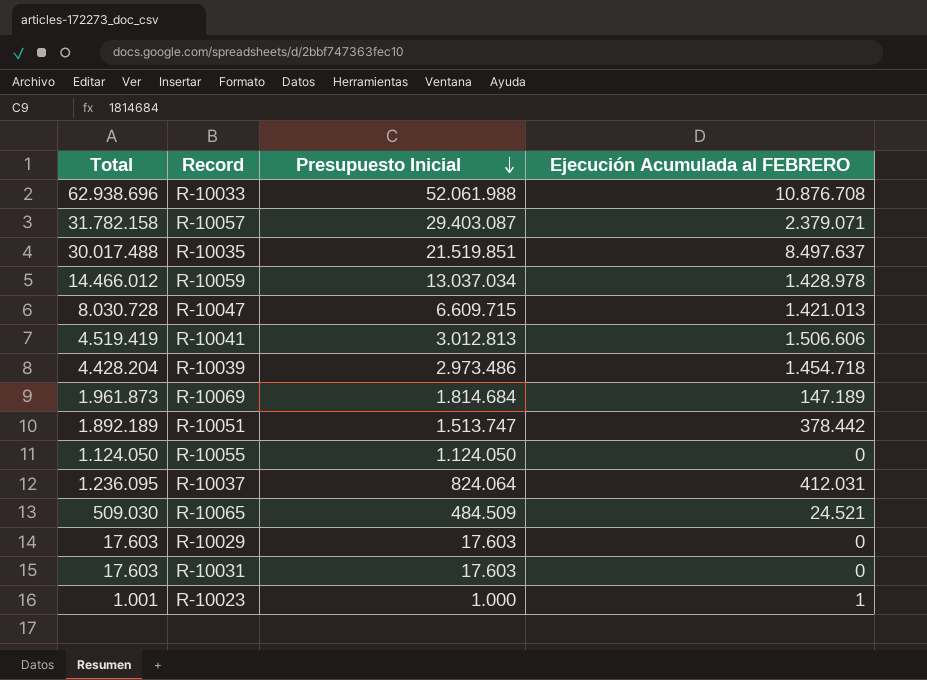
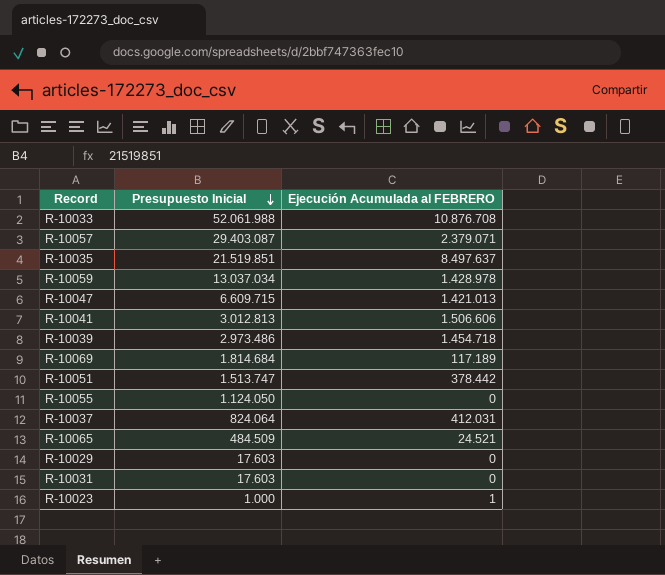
column Total | formula: [Presupuesto Inicial] + [Ejecución Acumulada al FEBRERO] -> none
R-10069 | Ejecución Acumulada al FEBRERO: 147.189 -> 117.189

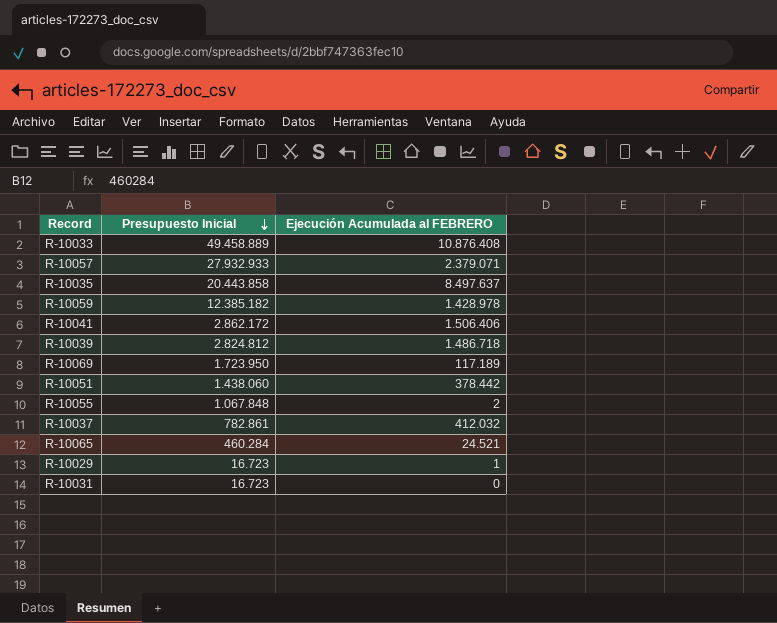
row R-10047: 6.609.715 | 1.421.013 -> none
row R-10023: 1.000 | 1 -> none
R-10033 | Presupuesto Inicial: 52.061.988 -> 49.458.889
R-10033 | Ejecución Acumulada al FEBRERO: 10.876.708 -> 10.876.408
R-10057 | Presupuesto Inicial: 29.403.087 -> 27.932.933
R-10035 | Presupuesto Inicial: 21.519.851 -> 20.443.858
R-10059 | Presupuesto Inicial: 13.037.034 -> 12.385.182
R-10041 | Presupuesto Inicial: 3.012.813 -> 2.862.172
R-10041 | Ejecución Acumulada al FEBRERO: 1.506.606 -> 1.506.406
R-10039 | Presupuesto Inicial: 2.973.486 -> 2.824.812
R-10039 | Ejecución Acumulada al FEBRERO: 1.454.718 -> 1.486.718
R-10069 | Presupuesto Inicial: 1.814.684 -> 1.723.950
R-10051 | Presupuesto Inicial: 1.513.747 -> 1.438.060
R-10055 | Presupuesto Inicial: 1.124.050 -> 1.067.848
R-10055 | Ejecución Acumulada al FEBRERO: 0 -> 2
R-10037 | Presupuesto Inicial: 824.064 -> 782.861
R-10037 | Ejecución Acumulada al FEBRERO: 412.031 -> 412.032
R-10065 | Presupuesto Inicial: 484.509 -> 460.284
R-10029 | Presupuesto Inicial: 17.603 -> 16.723
R-10029 | Ejecución Acumulada al FEBRERO: 0 -> 1
R-10031 | Presupuesto Inicial: 17.603 -> 16.723

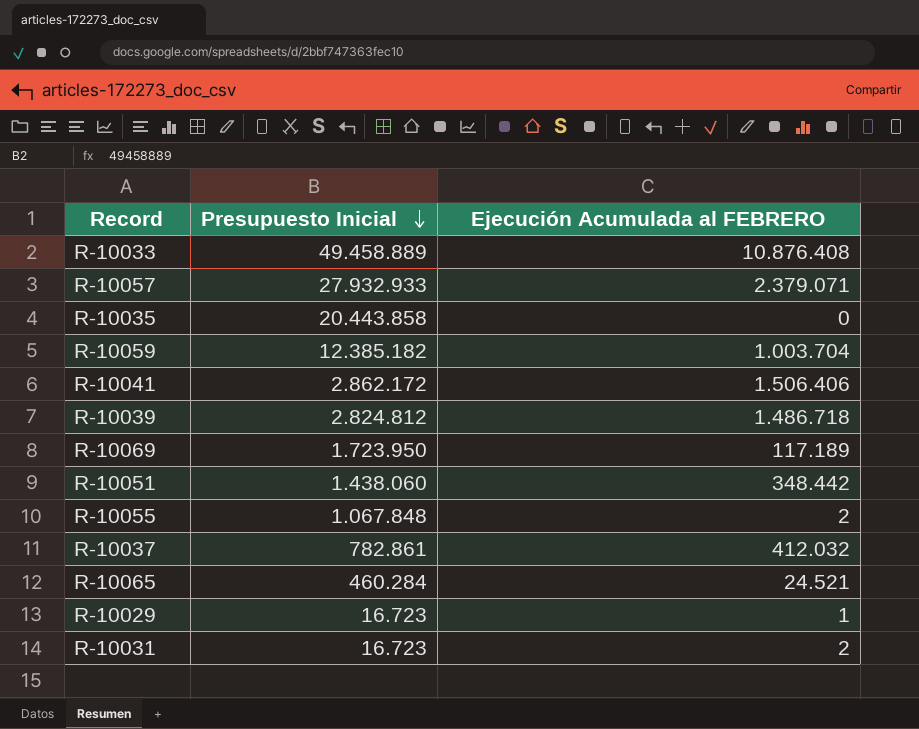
R-10035 | Ejecución Acumulada al FEBRERO: 8.497.637 -> 0
R-10059 | Ejecución Acumulada al FEBRERO: 1.428.978 -> 1.003.704
R-10051 | Ejecución Acumulada al FEBRERO: 378.442 -> 348.442
R-10031 | Ejecución Acumulada al FEBRERO: 0 -> 2

